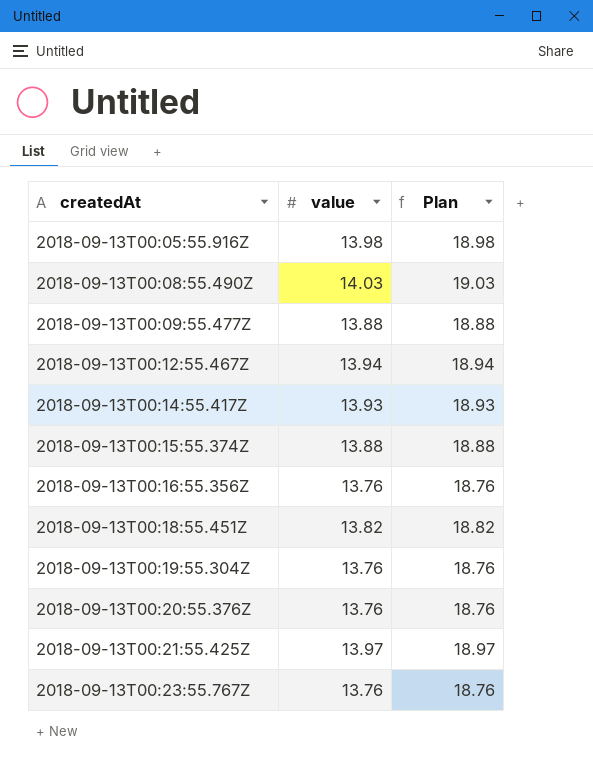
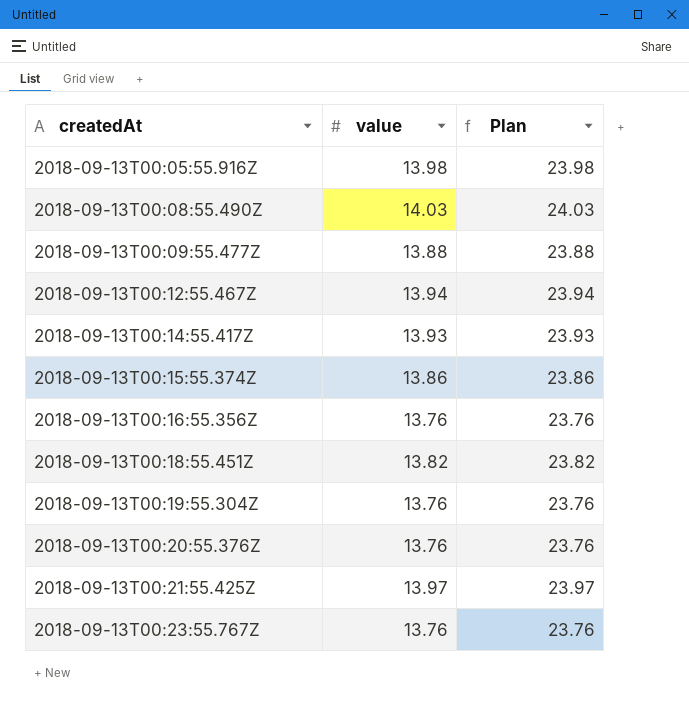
column Plan | formula: [value] + 5 -> [value] + 10
2018-09-13T00:15:55.374Z | value: 13.88 -> 13.86

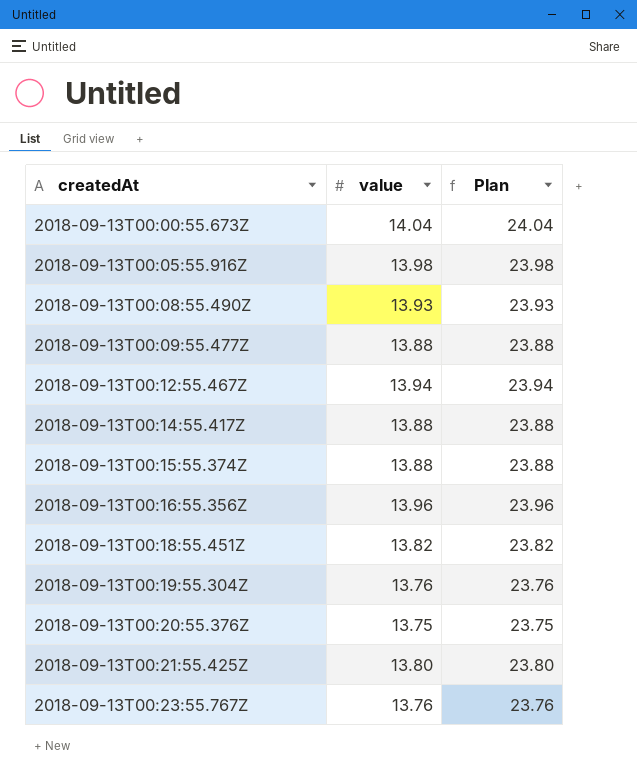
row 2018-09-13T00:00:55.673Z: none -> 14.04 | 24.04
2018-09-13T00:08:55.490Z | value: 14.03 -> 13.93
2018-09-13T00:08:55.490Z | Plan: 24.03 -> 23.93
2018-09-13T00:14:55.417Z | value: 13.93 -> 13.88
2018-09-13T00:14:55.417Z | Plan: 23.93 -> 23.88
2018-09-13T00:15:55.374Z | value: 13.86 -> 13.88
2018-09-13T00:15:55.374Z | Plan: 23.86 -> 23.88
2018-09-13T00:16:55.356Z | value: 13.76 -> 13.96
2018-09-13T00:16:55.356Z | Plan: 23.76 -> 23.96
2018-09-13T00:20:55.376Z | value: 13.76 -> 13.75
2018-09-13T00:20:55.376Z | Plan: 23.76 -> 23.75
2018-09-13T00:21:55.425Z | value: 13.97 -> 13.80
2018-09-13T00:21:55.425Z | Plan: 23.97 -> 23.80

